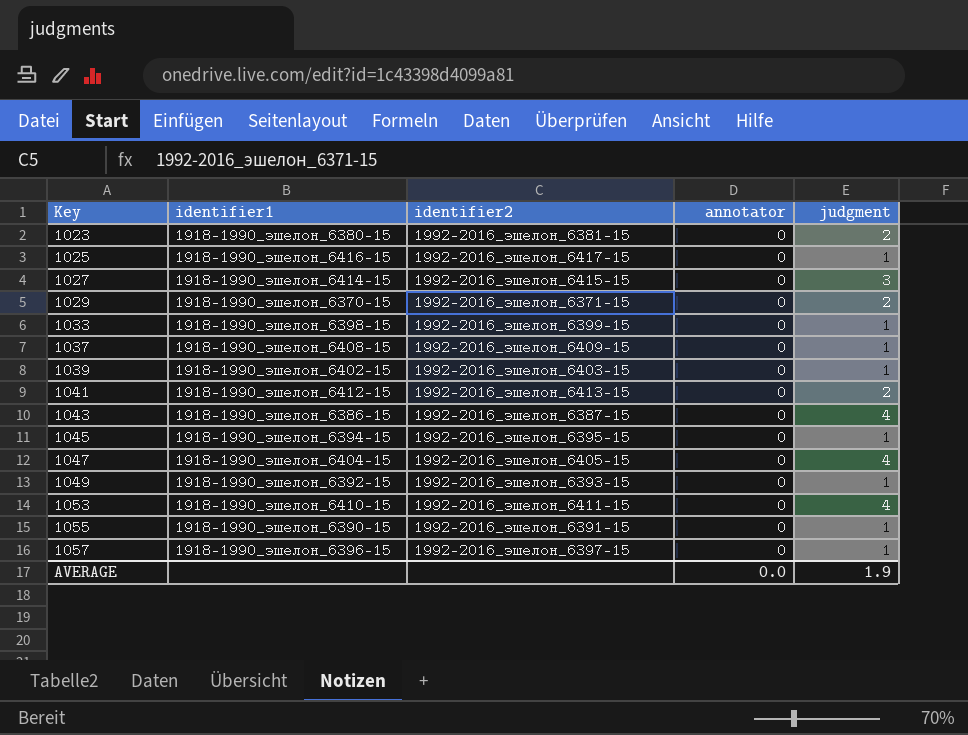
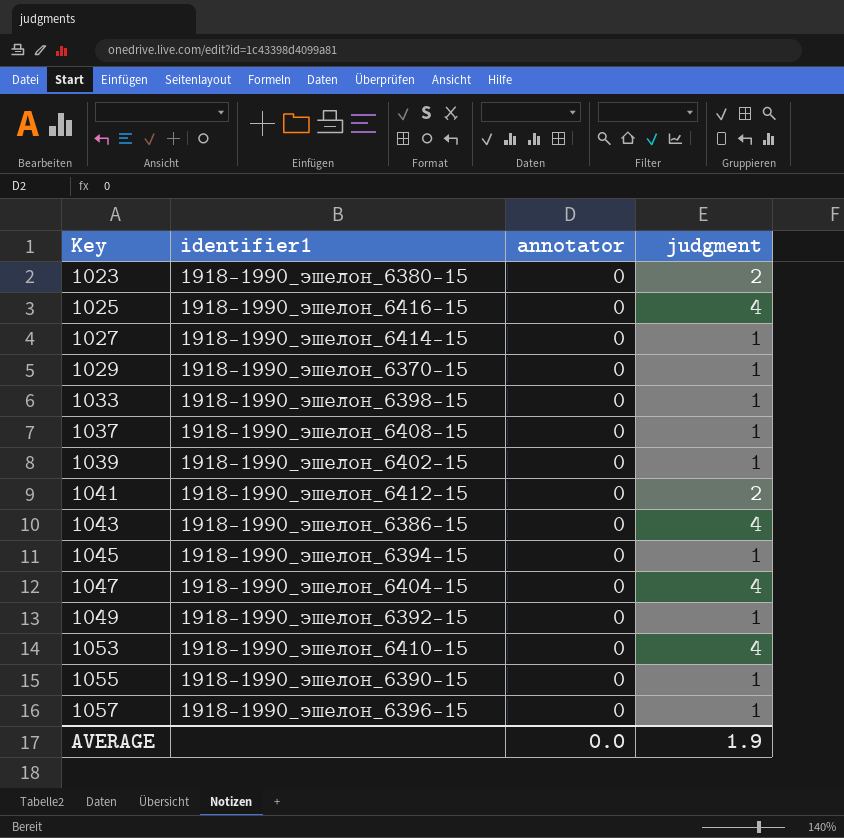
column identifier2 | position: 3 -> none
1025 | judgment: 1 -> 4
1027 | judgment: 3 -> 1
1029 | judgment: 2 -> 1

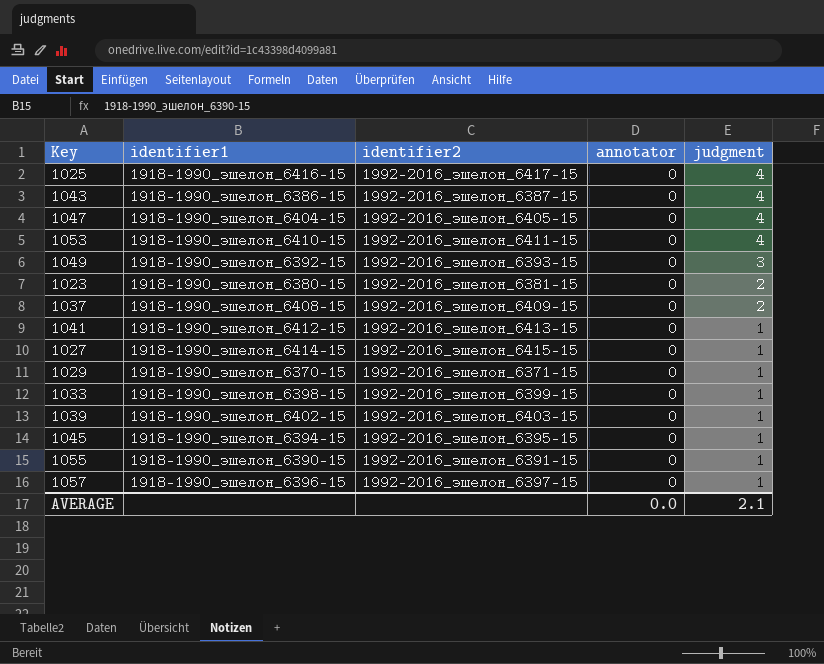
row order: Key ascending -> judgment descending
column identifier2 | position: none -> 3
1049 | judgment: 1 -> 3
1037 | judgment: 1 -> 2
1041 | judgment: 2 -> 1
AVERAGE | judgment: 1.9 -> 2.1

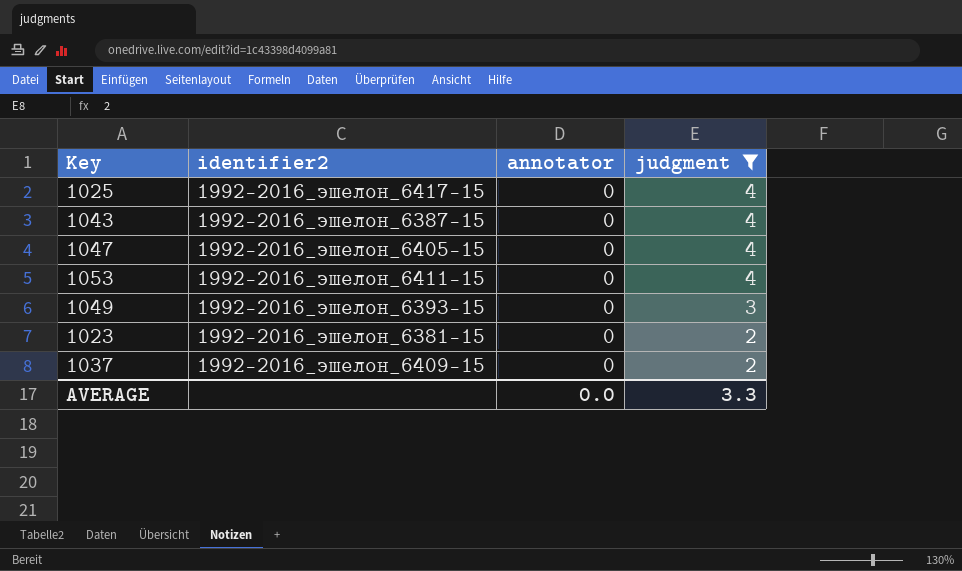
filter: none -> judgment != 1
column identifier1 | position: 2 -> none
AVERAGE | judgment: 2.1 -> 3.3

